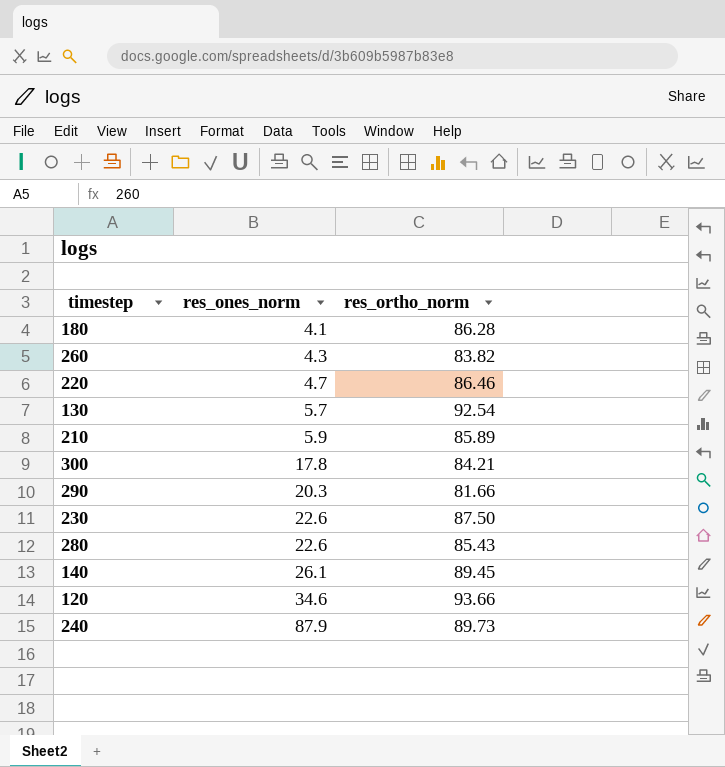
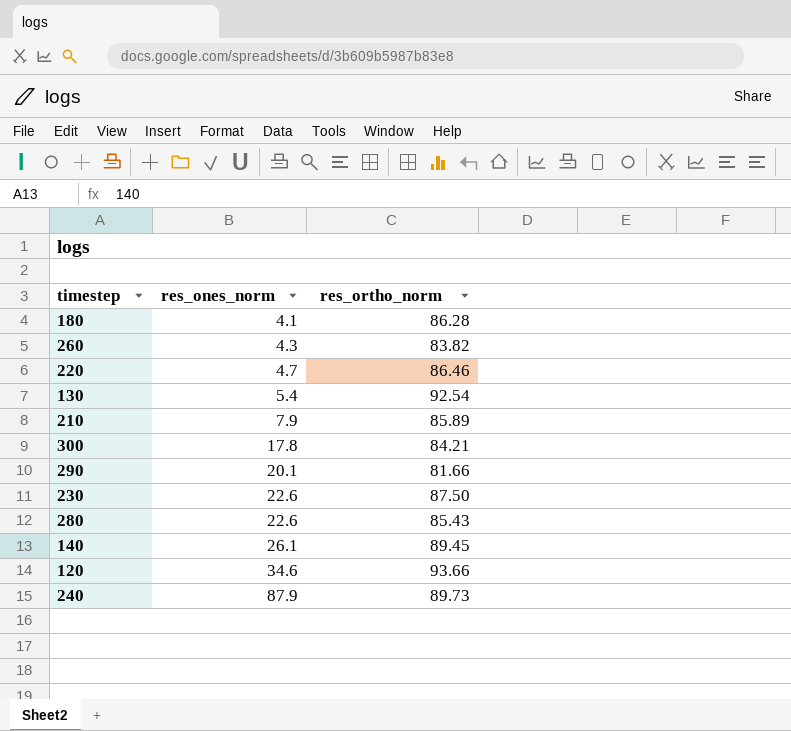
130 | res_ones_norm: 5.7 -> 5.4
210 | res_ones_norm: 5.9 -> 7.9
290 | res_ones_norm: 20.3 -> 20.1

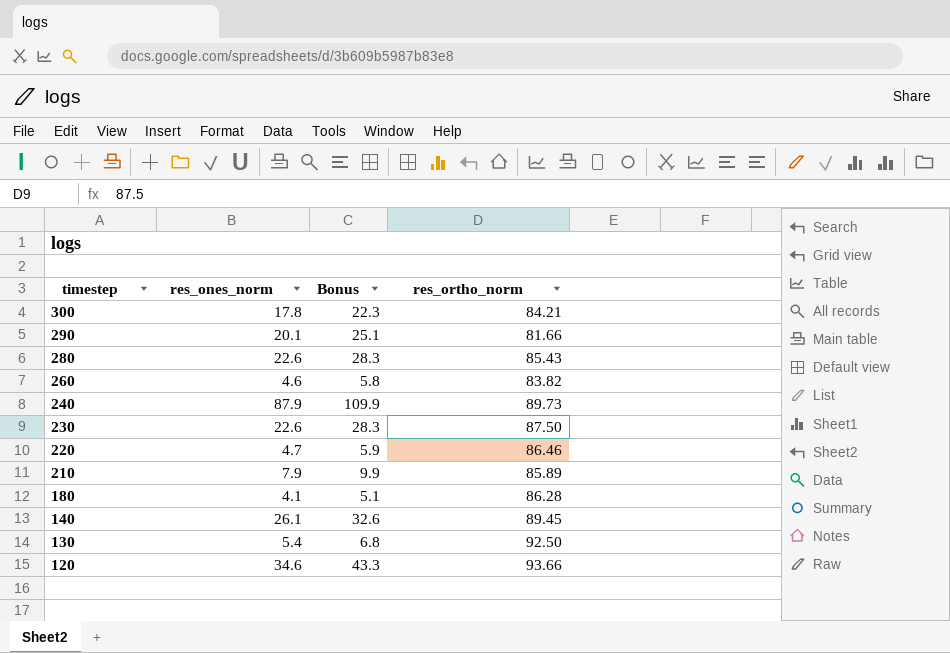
row order: res_ones_norm ascending -> timestep descending
column Bonus | formula: none -> [res_ones_norm] * 1.25
260 | res_ones_norm: 4.3 -> 4.6
130 | res_ortho_norm: 92.54 -> 92.50

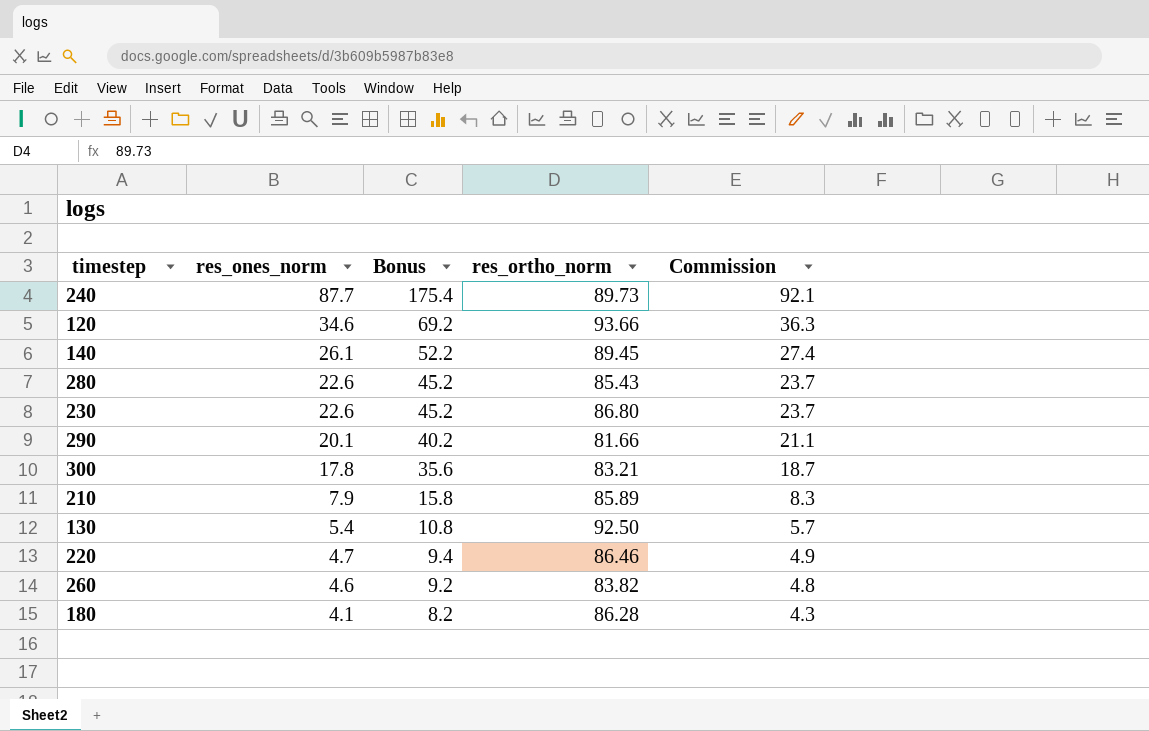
row order: timestep descending -> res_ones_norm descending
column Bonus | formula: [res_ones_norm] * 1.25 -> [res_ones_norm] * 2
column Commission | formula: none -> [res_ones_norm] * 1.05
240 | res_ones_norm: 87.9 -> 87.7
230 | res_ortho_norm: 87.50 -> 86.80
300 | res_ortho_norm: 84.21 -> 83.21

